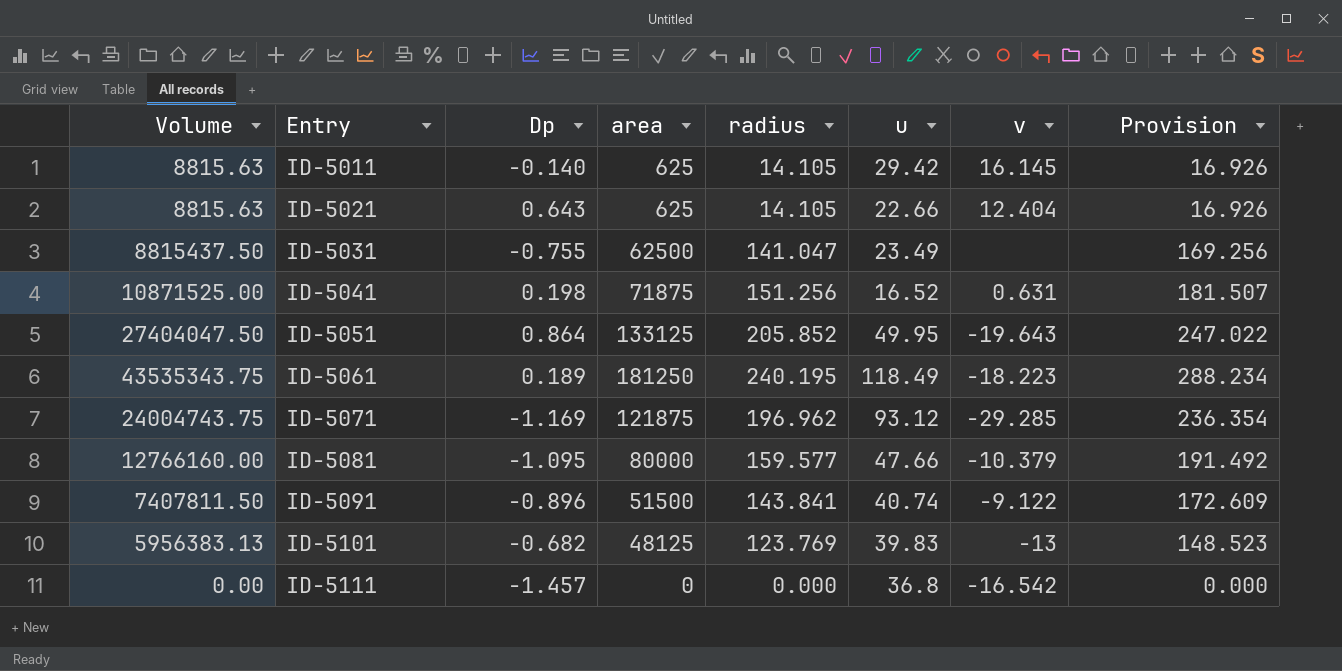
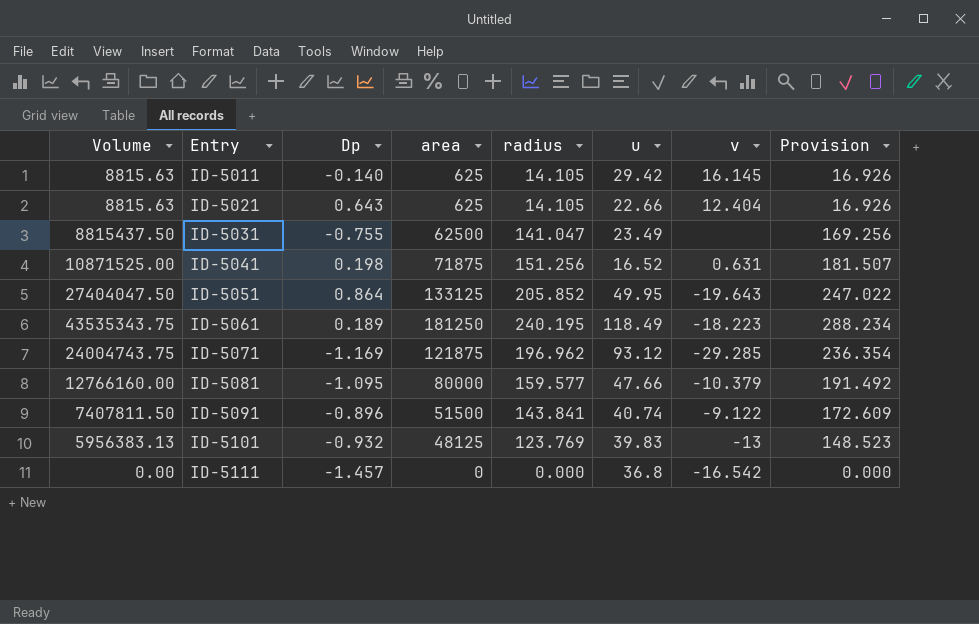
ID-5101 | Dp: -0.682 -> -0.932

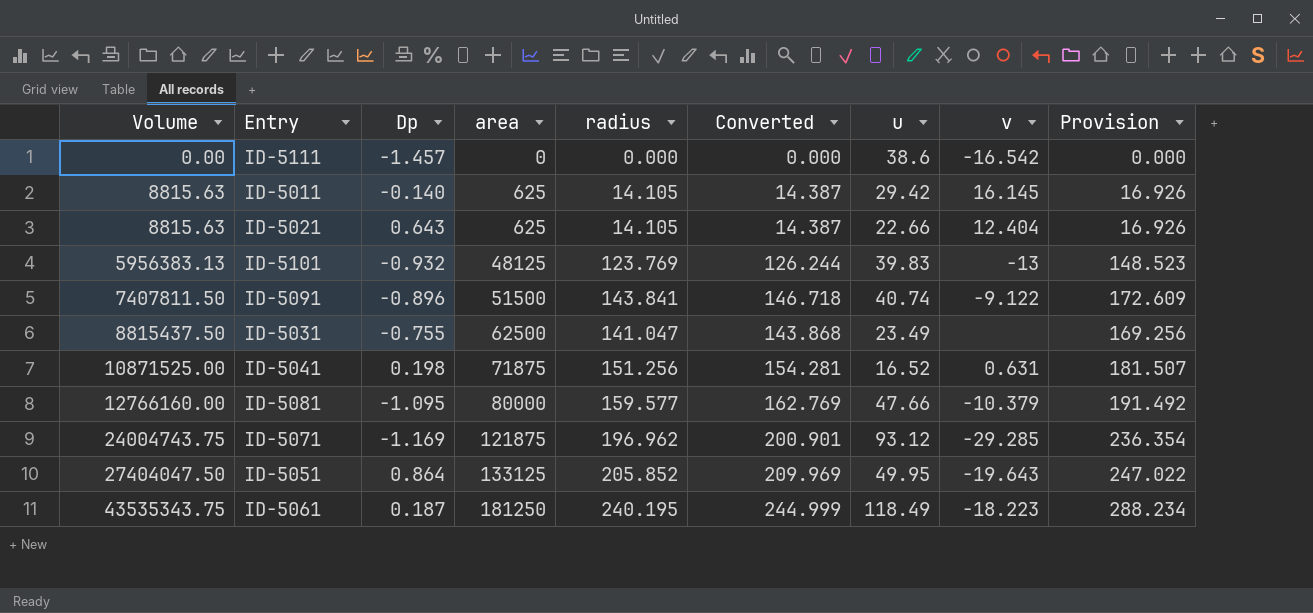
row order: Entry ascending -> Volume ascending
column Converted | formula: none -> [radius] * 1.02
ID-5111 | u: 36.8 -> 38.6
ID-5061 | Dp: 0.189 -> 0.187

